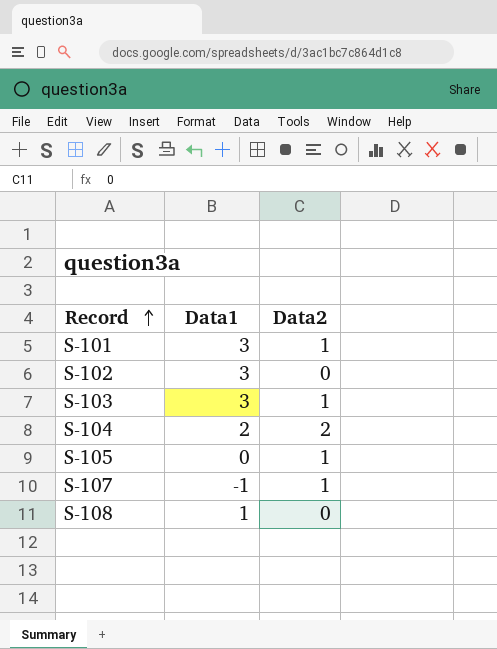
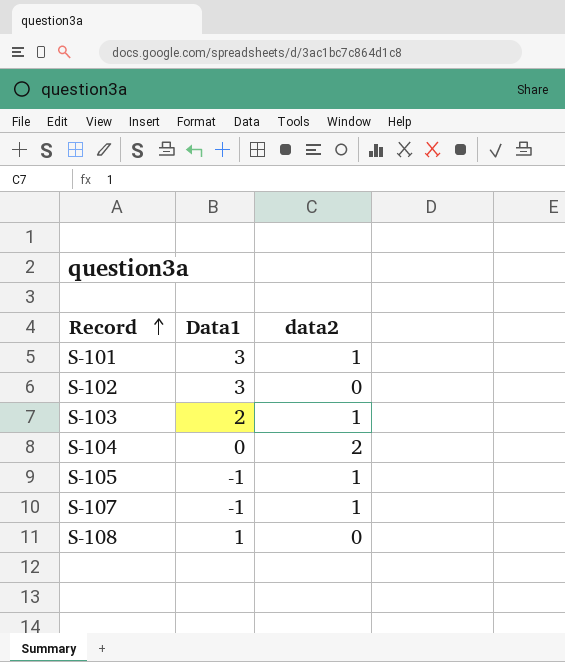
column name: Data2 -> data2
S-103 | Data1: 3 -> 2
S-104 | Data1: 2 -> 0
S-105 | Data1: 0 -> -1

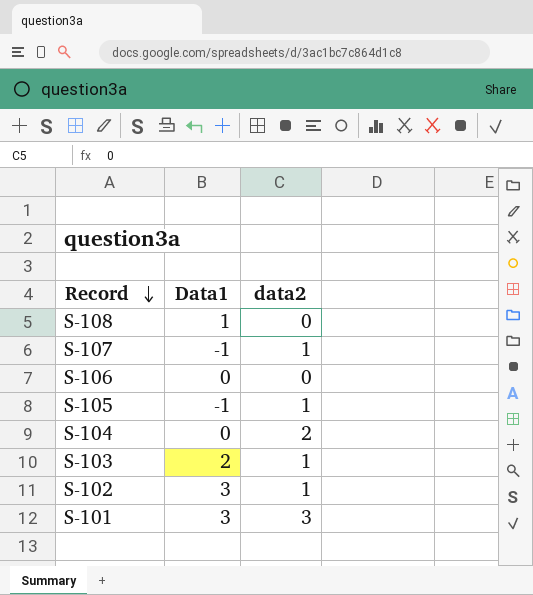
row order: Record ascending -> Record descending
row S-106: none -> 0 | 0
S-102 | data2: 0 -> 1
S-101 | data2: 1 -> 3

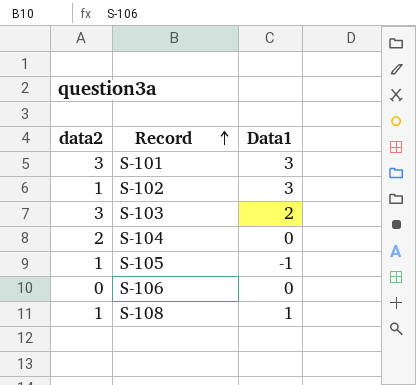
row order: Record descending -> Record ascending
column data2 | position: 3 -> 1
row S-107: -1 | 1 -> none
S-103 | data2: 1 -> 3
S-108 | data2: 0 -> 1

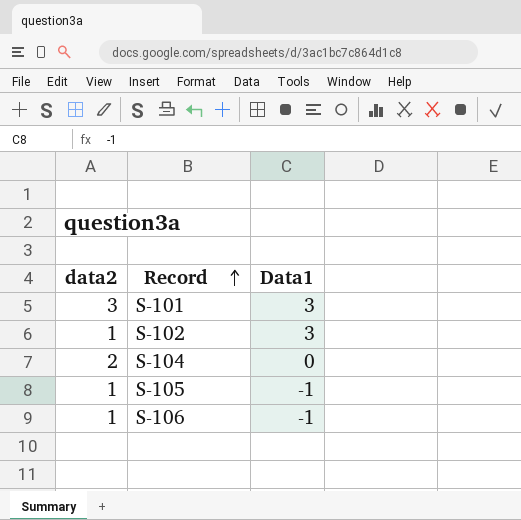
row S-103: 3 | 2 -> none
row S-108: 1 | 1 -> none
S-106 | data2: 0 -> 1
S-106 | Data1: 0 -> -1

